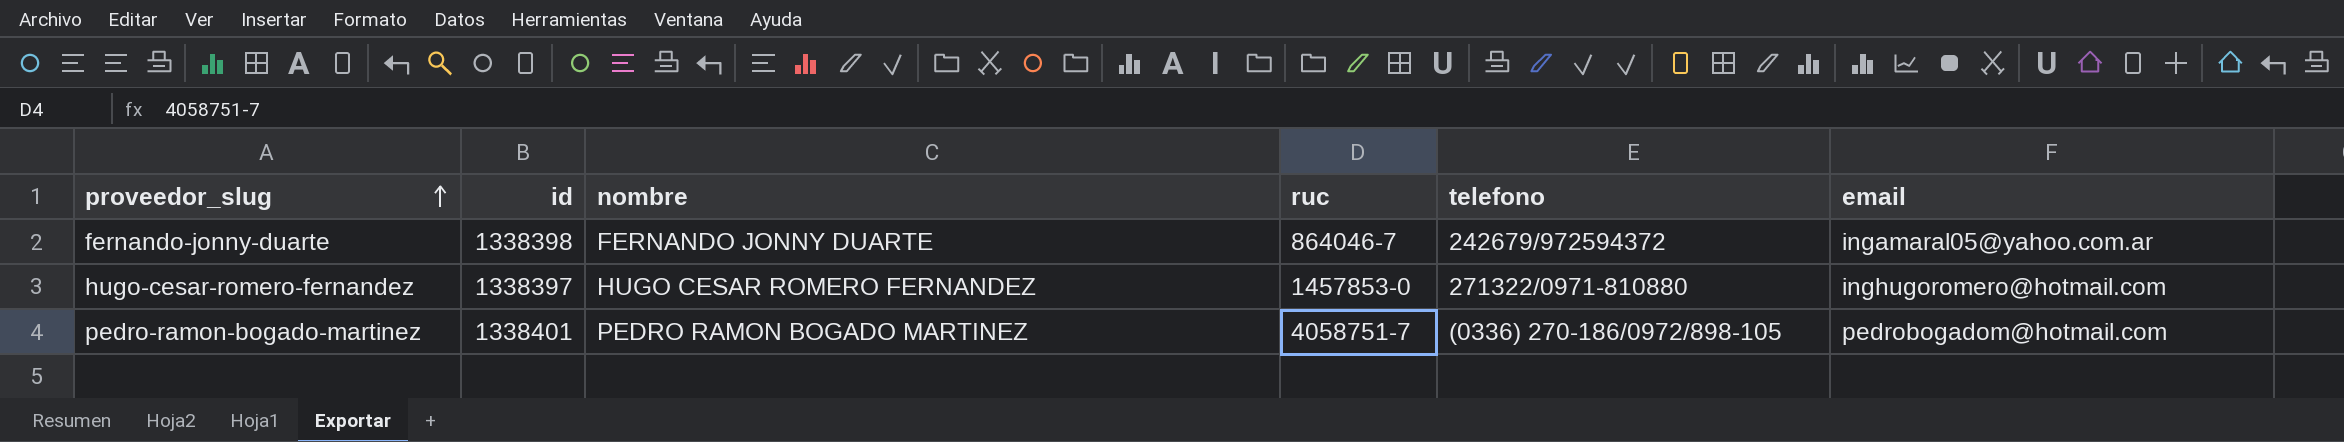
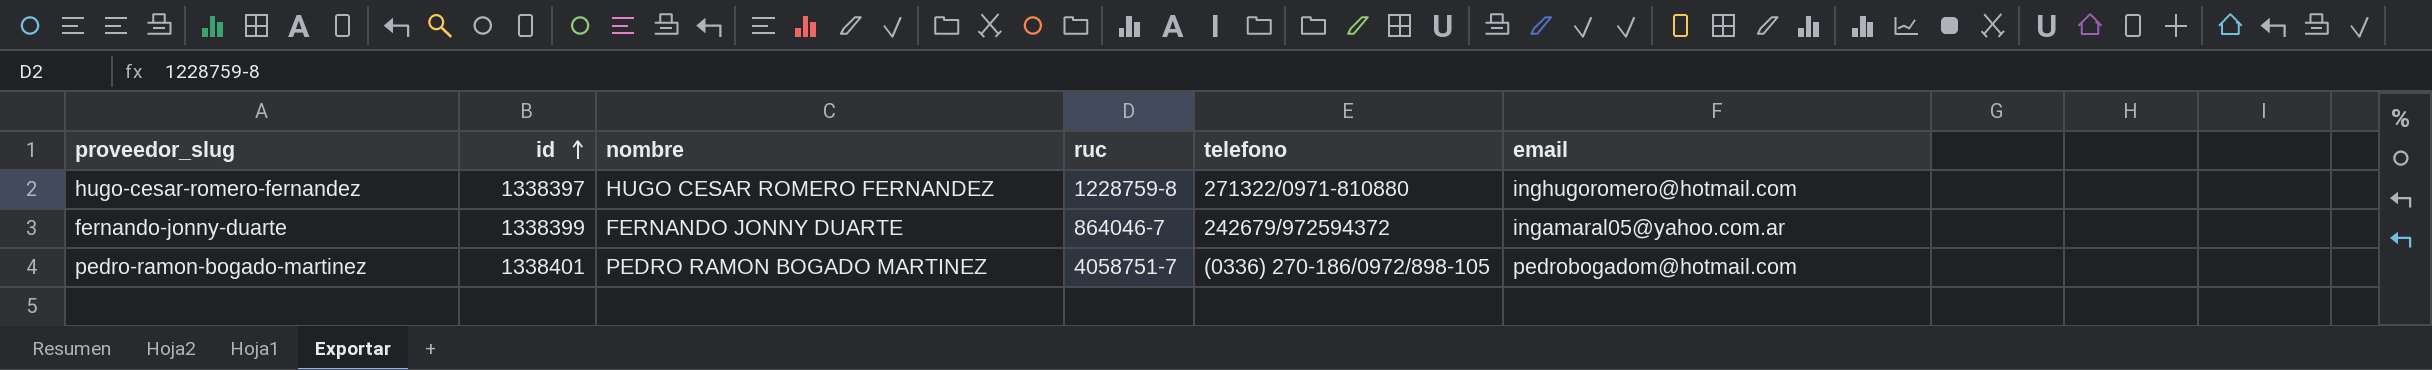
row order: proveedor_slug ascending -> id ascending
hugo-cesar-romero-fernandez | ruc: 1457853-0 -> 1228759-8
fernando-jonny-duarte | id: 1338398 -> 1338399

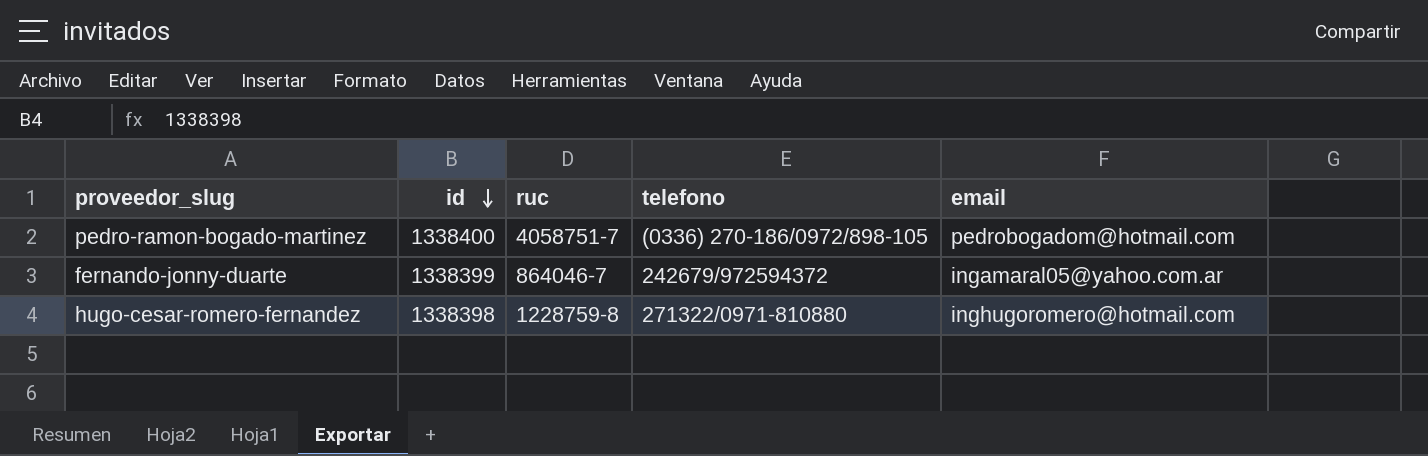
row order: id ascending -> id descending
column nombre | position: 3 -> none
pedro-ramon-bogado-martinez | id: 1338401 -> 1338400
hugo-cesar-romero-fernandez | id: 1338397 -> 1338398

